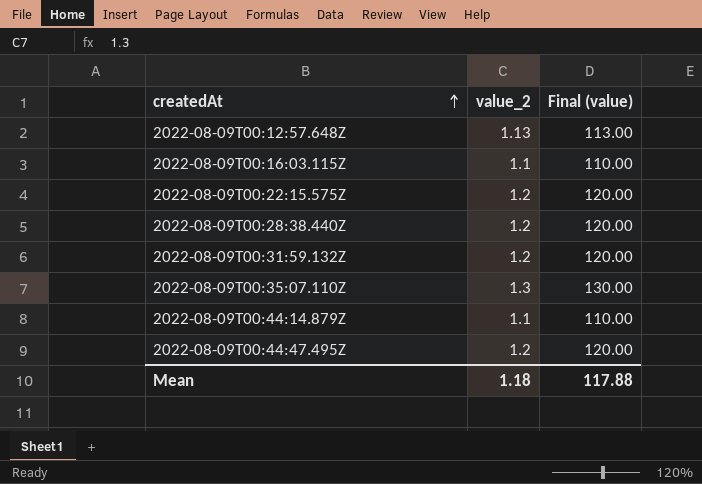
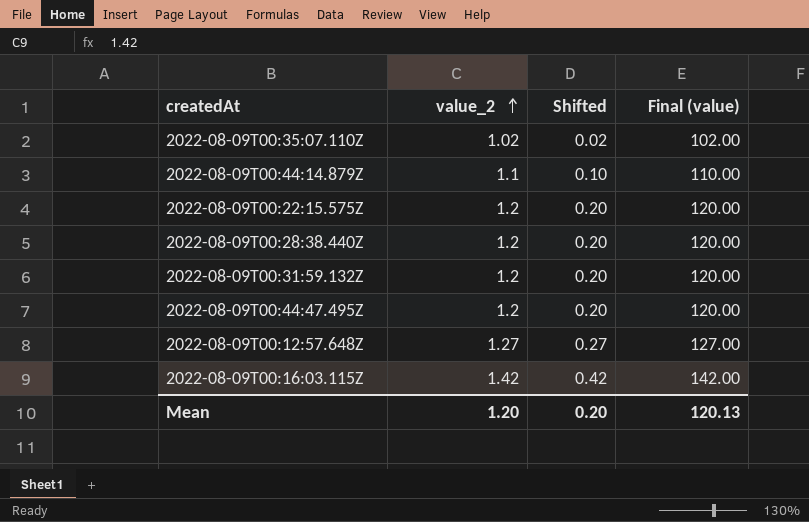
row order: createdAt ascending -> value_2 ascending
column Shifted | formula: none -> [value_2] - 1
2022-08-09T00:35:07.110Z | value_2: 1.3 -> 1.02
2022-08-09T00:35:07.110Z | Final (value): 130.00 -> 102.00
2022-08-09T00:12:57.648Z | value_2: 1.13 -> 1.27
2022-08-09T00:12:57.648Z | Final (value): 113.00 -> 127.00
2022-08-09T00:16:03.115Z | value_2: 1.1 -> 1.42
2022-08-09T00:16:03.115Z | Final (value): 110.00 -> 142.00
Mean | value_2: 1.18 -> 1.20
Mean | Final (value): 117.88 -> 120.13

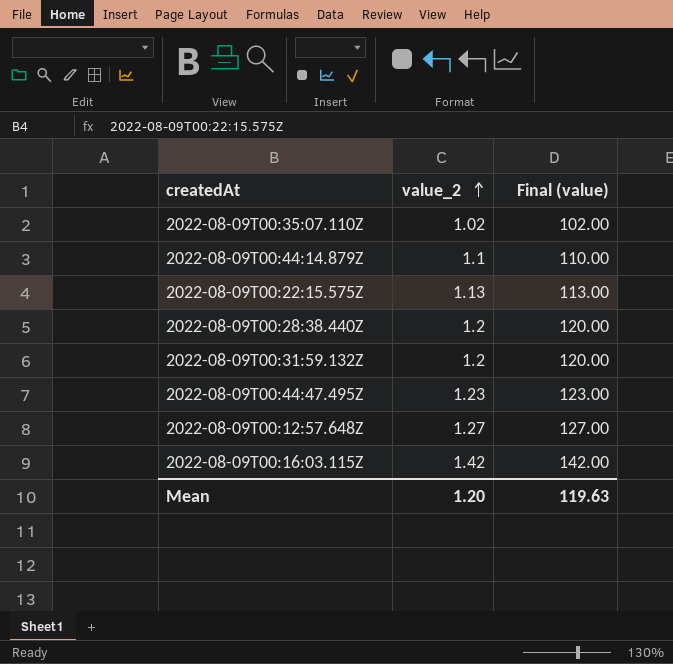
column Shifted | formula: [value_2] - 1 -> none
2022-08-09T00:22:15.575Z | value_2: 1.2 -> 1.13
2022-08-09T00:22:15.575Z | Final (value): 120.00 -> 113.00
2022-08-09T00:44:47.495Z | value_2: 1.2 -> 1.23
2022-08-09T00:44:47.495Z | Final (value): 120.00 -> 123.00
Mean | Final (value): 120.13 -> 119.63

